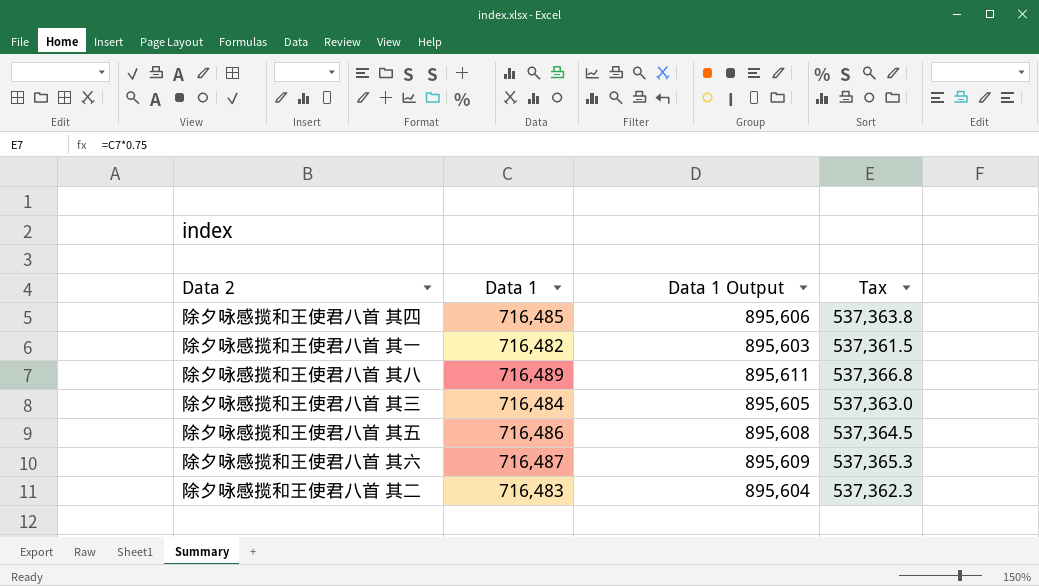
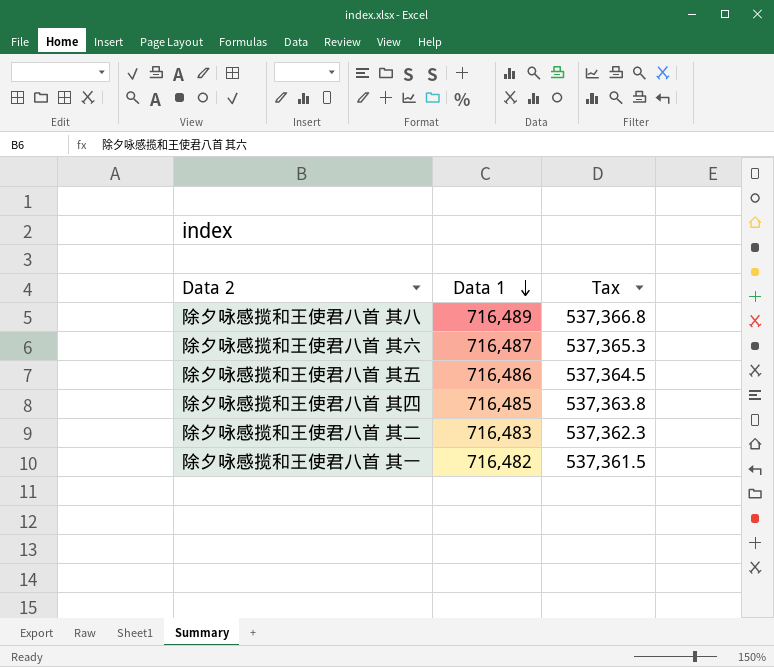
row order: none -> Data 1 descending
column Data 1 Output | formula: [Data 1] * 1.25 -> none
row 除夕咏感揽和王使君八首 其三: 716,484 | 895,605 | 537,363.0 -> none

